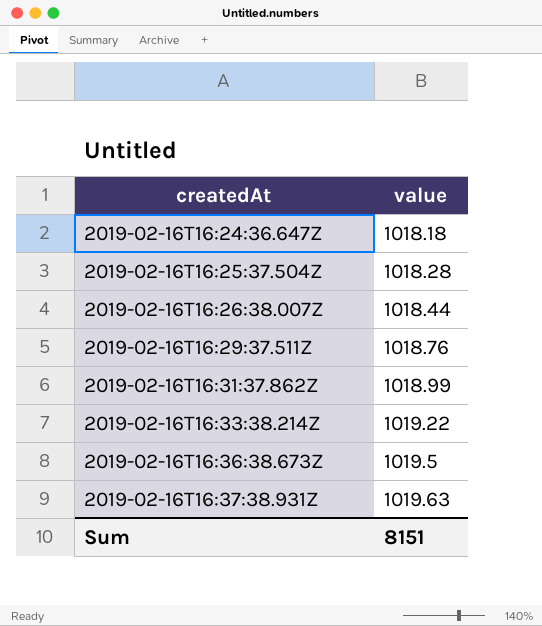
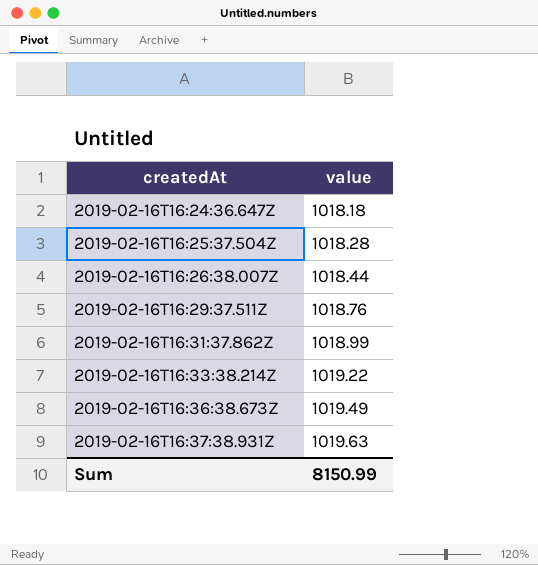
2019-02-16T16:36:38.673Z | value: 1019.5 -> 1019.49
Sum | value: 8151 -> 8150.99

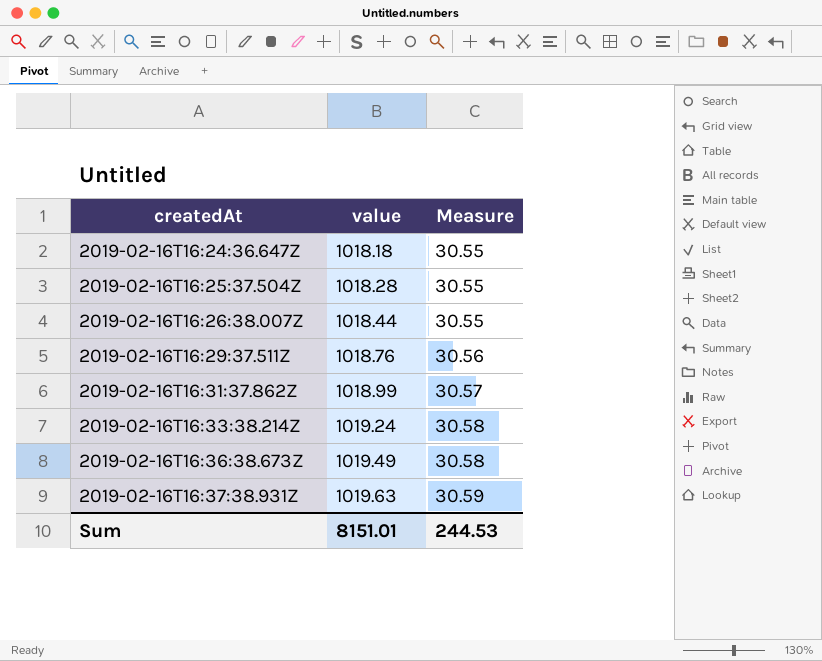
column Measure | formula: none -> [value] * 0.03
2019-02-16T16:33:38.214Z | value: 1019.22 -> 1019.24
Sum | value: 8150.99 -> 8151.01

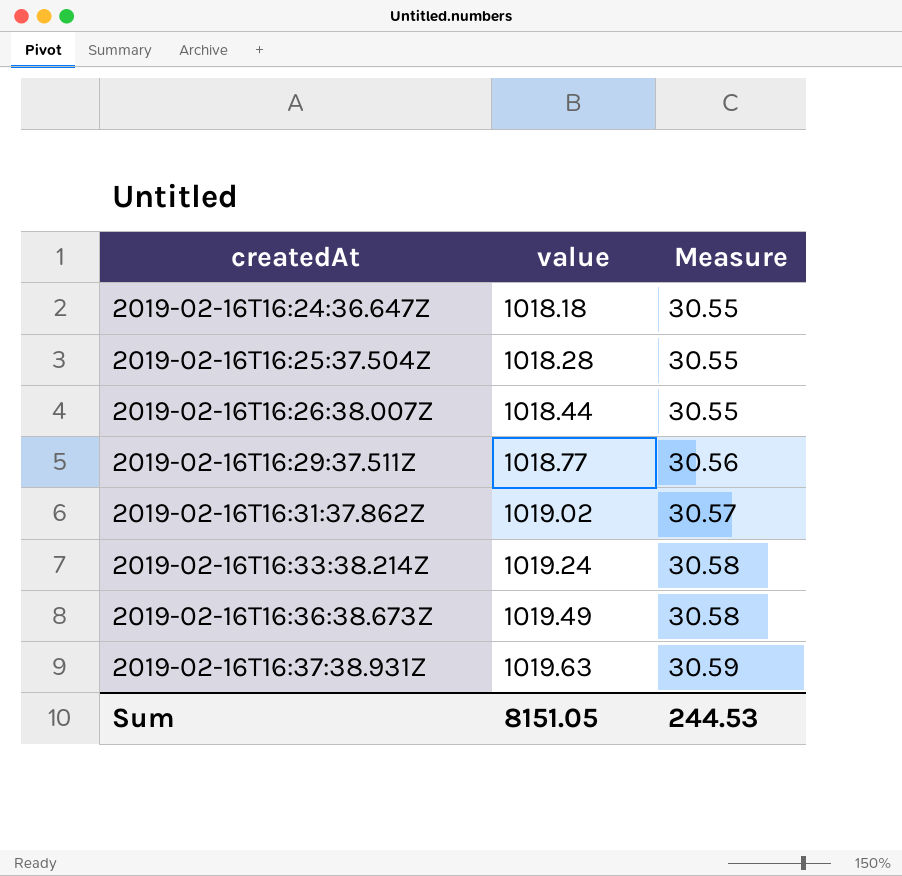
2019-02-16T16:29:37.511Z | value: 1018.76 -> 1018.77
2019-02-16T16:31:37.862Z | value: 1018.99 -> 1019.02
Sum | value: 8151.01 -> 8151.05

